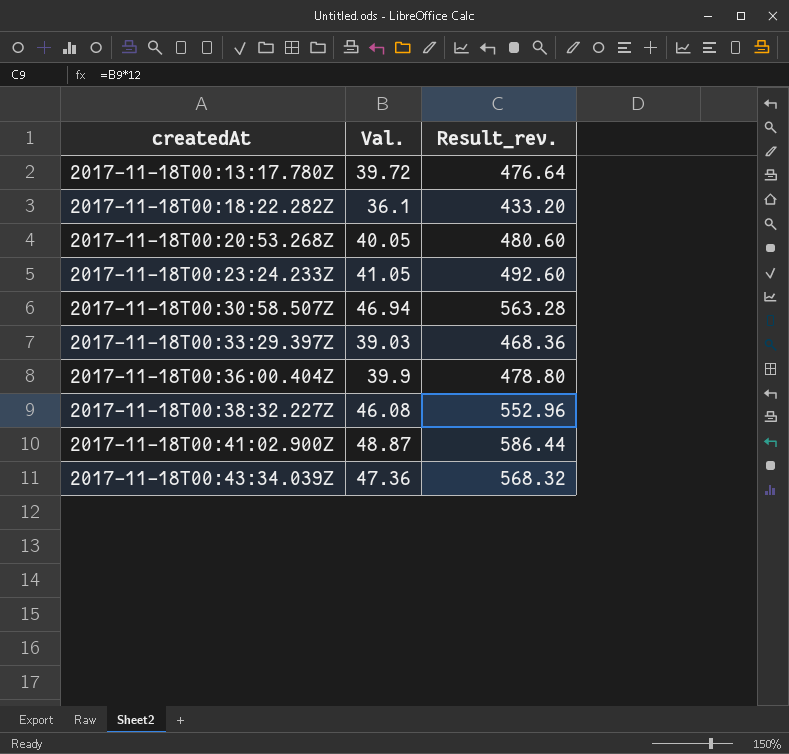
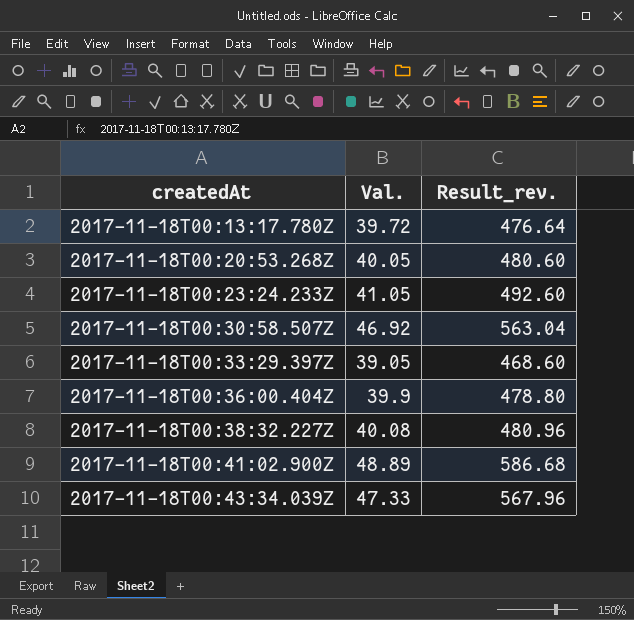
row 2017-11-18T00:18:22.282Z: 36.1 | 433.20 -> none
2017-11-18T00:30:58.507Z | Val.: 46.94 -> 46.92
2017-11-18T00:30:58.507Z | Result_rev.: 563.28 -> 563.04
2017-11-18T00:33:29.397Z | Val.: 39.03 -> 39.05
2017-11-18T00:33:29.397Z | Result_rev.: 468.36 -> 468.60
2017-11-18T00:38:32.227Z | Val.: 46.08 -> 40.08
2017-11-18T00:38:32.227Z | Result_rev.: 552.96 -> 480.96
2017-11-18T00:41:02.900Z | Val.: 48.87 -> 48.89
2017-11-18T00:41:02.900Z | Result_rev.: 586.44 -> 586.68
2017-11-18T00:43:34.039Z | Val.: 47.36 -> 47.33
2017-11-18T00:43:34.039Z | Result_rev.: 568.32 -> 567.96

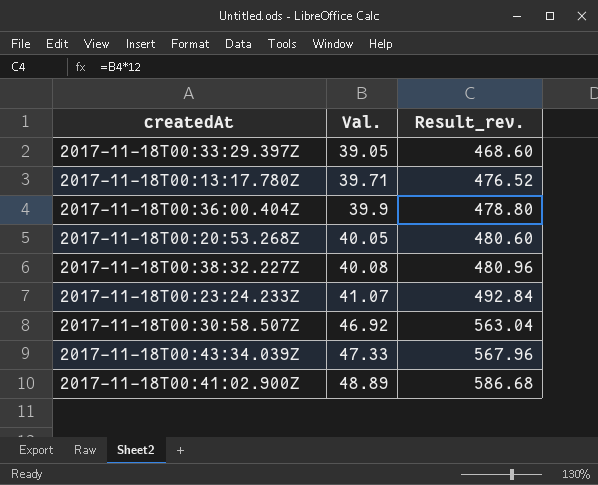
row order: createdAt ascending -> Val. ascending
2017-11-18T00:13:17.780Z | Val.: 39.72 -> 39.71
2017-11-18T00:13:17.780Z | Result_rev.: 476.64 -> 476.52
2017-11-18T00:23:24.233Z | Val.: 41.05 -> 41.07
2017-11-18T00:23:24.233Z | Result_rev.: 492.60 -> 492.84

